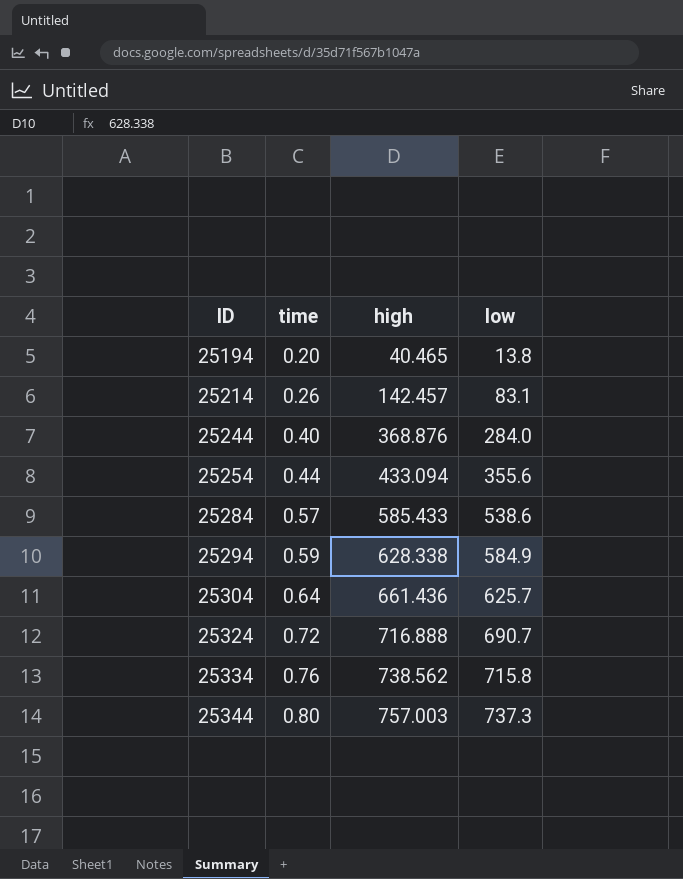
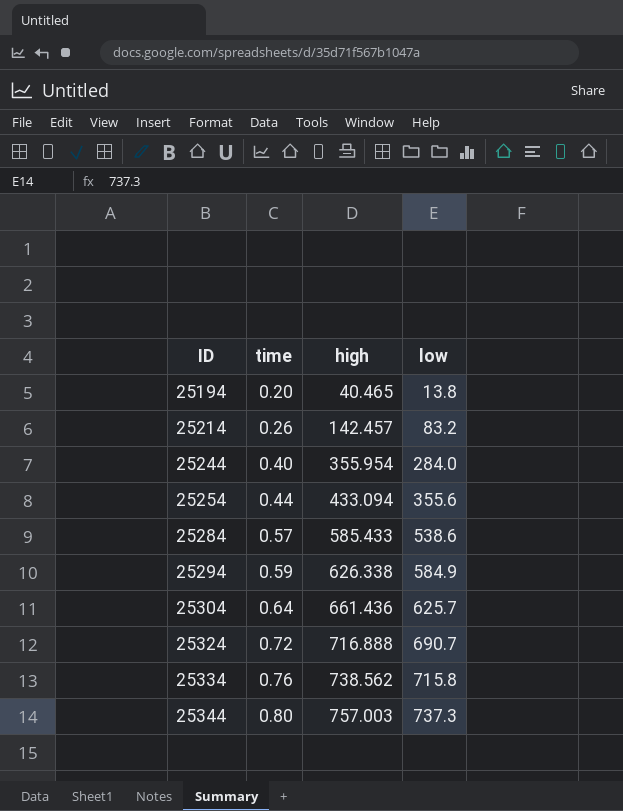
25214 | low: 83.1 -> 83.2
25244 | high: 368.876 -> 355.954
25294 | high: 628.338 -> 626.338

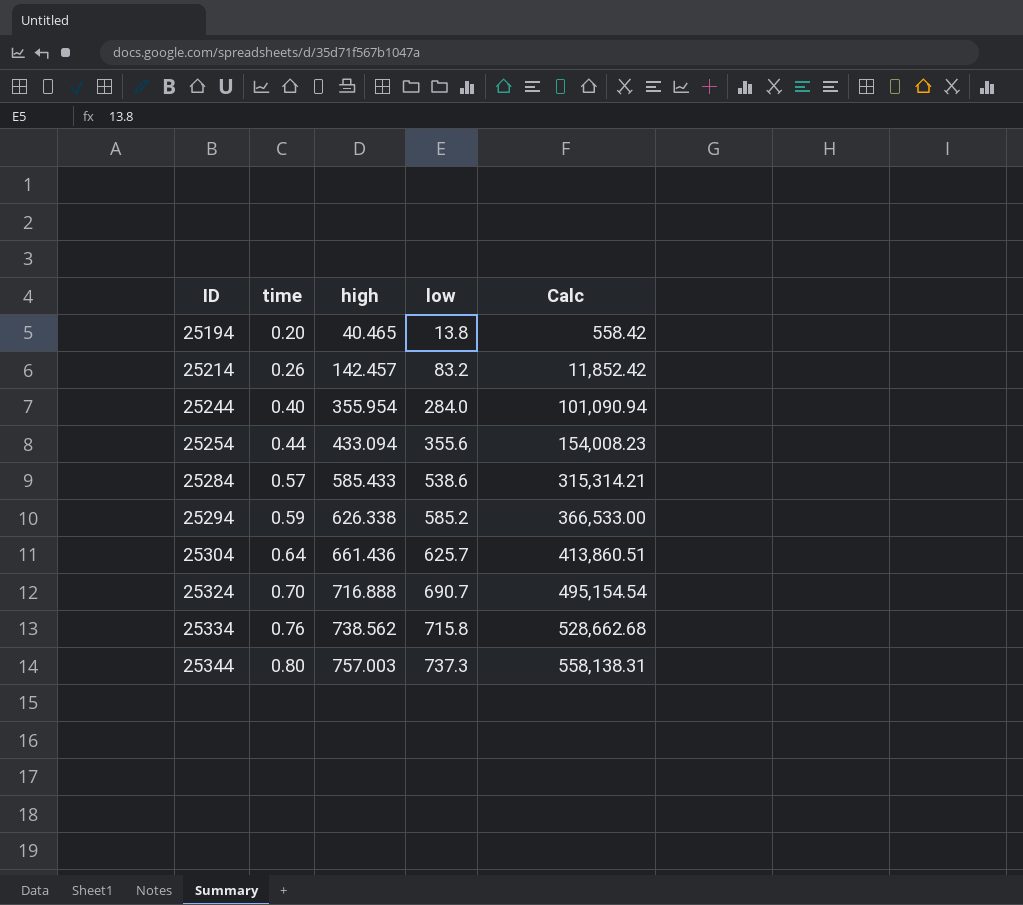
column Calc | formula: none -> [high] * [low]
25294 | low: 584.9 -> 585.2
25324 | time: 0.72 -> 0.70

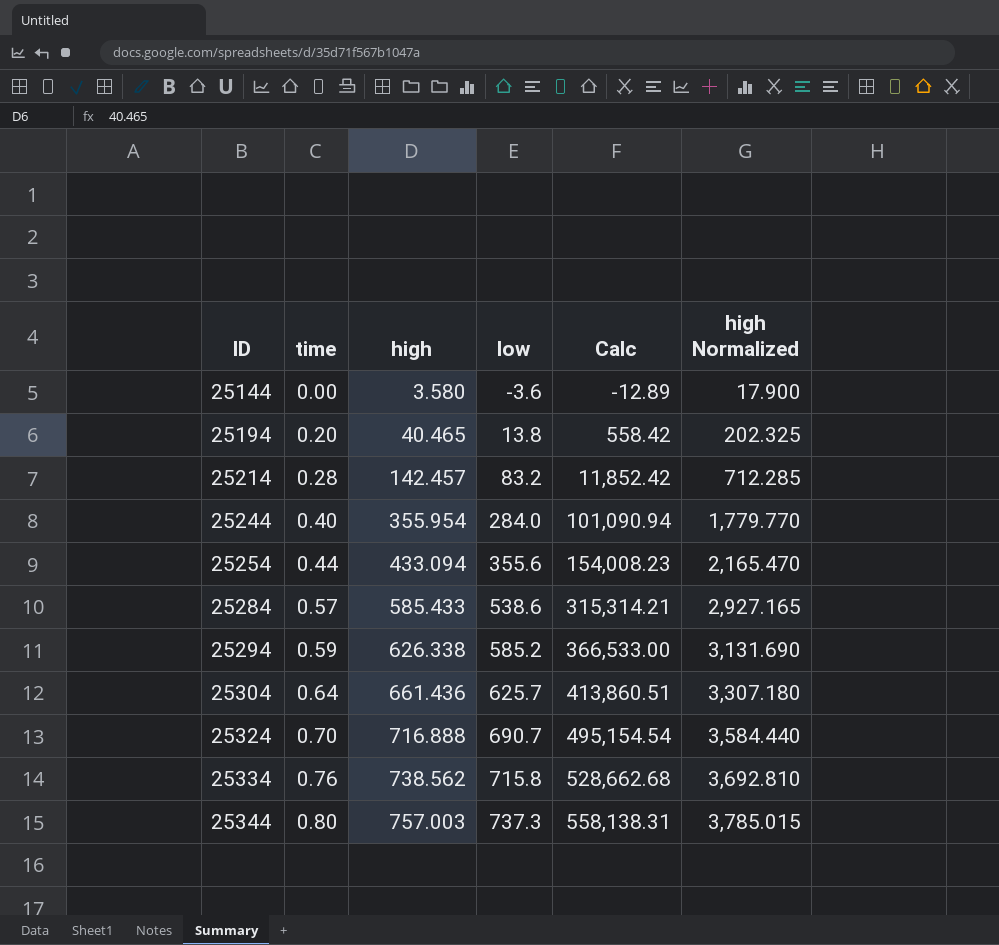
column high Normalized | formula: none -> [high] * 5
row 25144: none -> 0.00 | 3.580 | -3.6 | -12.89 | 17.900
25214 | time: 0.26 -> 0.28

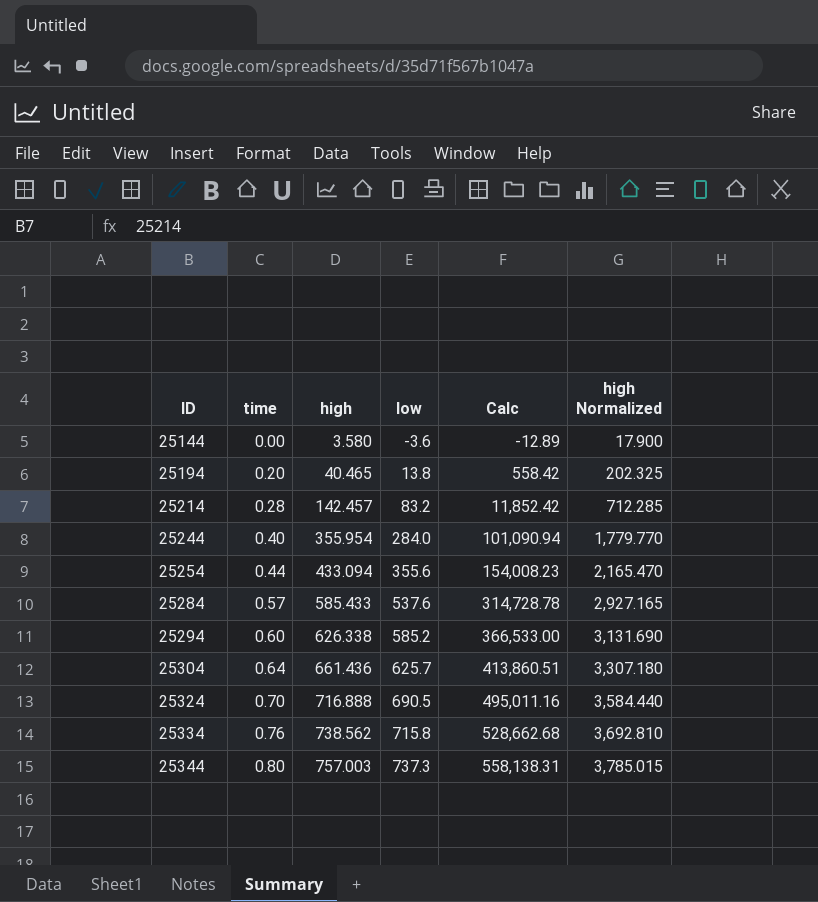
25284 | low: 538.6 -> 537.6
25284 | Calc: 315,314.21 -> 314,728.78
25294 | time: 0.59 -> 0.60
25324 | low: 690.7 -> 690.5
25324 | Calc: 495,154.54 -> 495,011.16

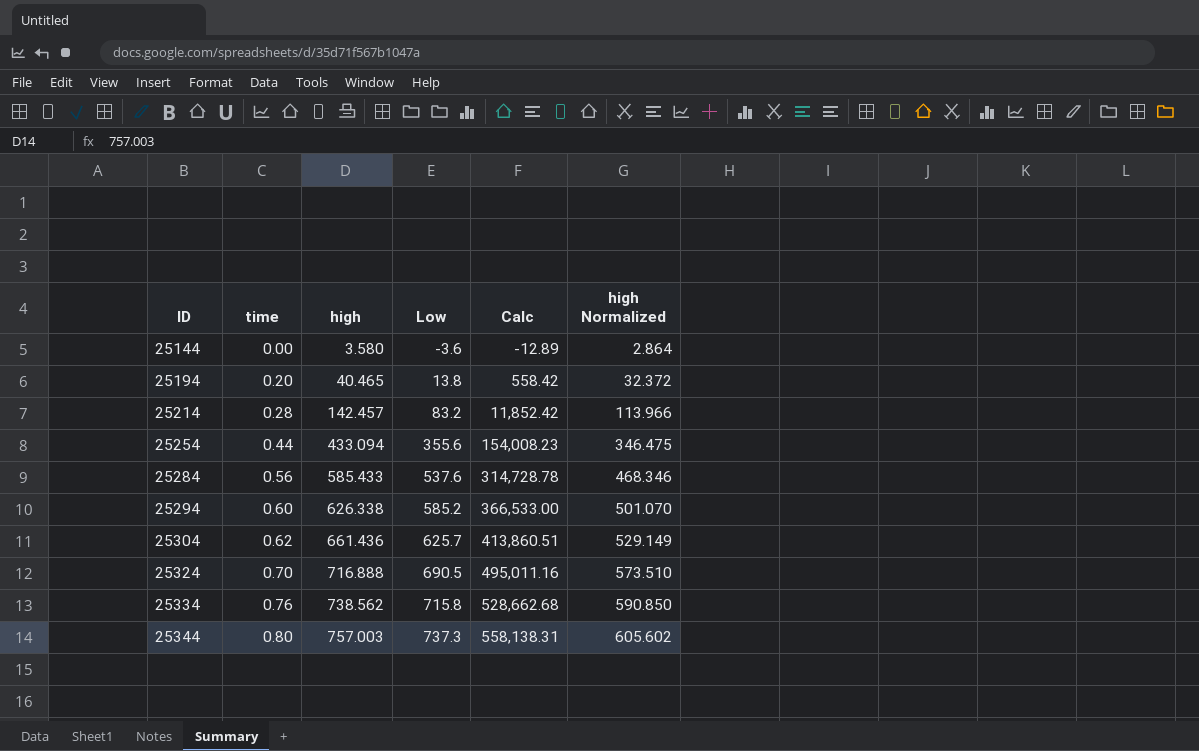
column name: low -> Low
column high Normalized | formula: [high] * 5 -> [high] * 0.8
row 25244: 0.40 | 355.954 | 284.0 | 101,090.94 | 1,779.770 -> none
25284 | time: 0.57 -> 0.56
25304 | time: 0.64 -> 0.62

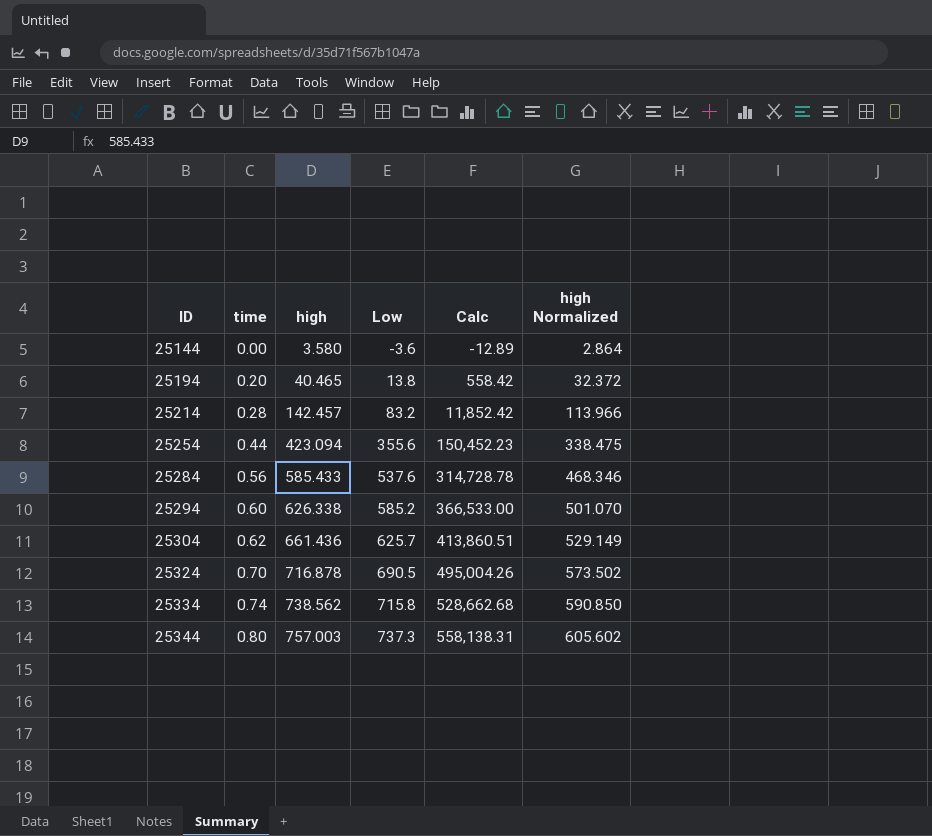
25254 | high: 433.094 -> 423.094
25254 | Calc: 154,008.23 -> 150,452.23
25254 | high Normalized: 346.475 -> 338.475
25324 | high: 716.888 -> 716.878
25324 | Calc: 495,011.16 -> 495,004.26
25324 | high Normalized: 573.510 -> 573.502
25334 | time: 0.76 -> 0.74

